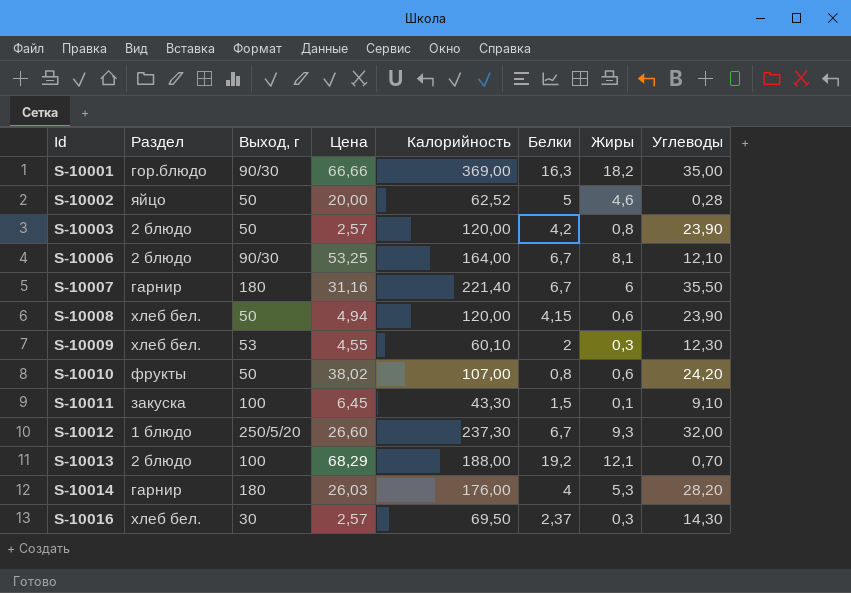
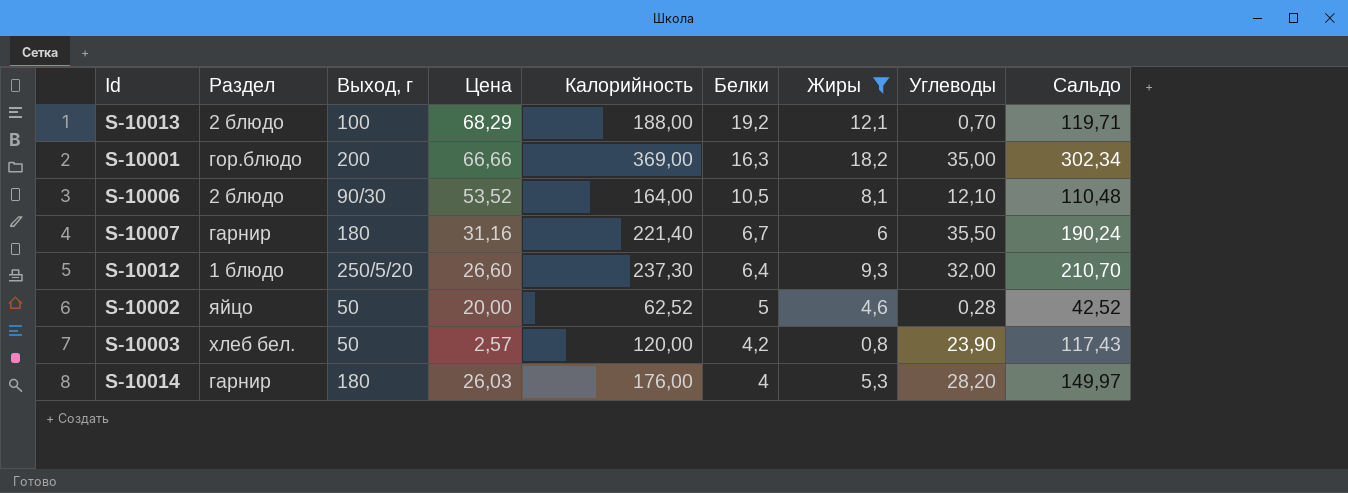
filter: none -> Жиры >= 0,8
row order: Id ascending -> Белки descending
column Сальдо | formula: none -> [Калорийность] - [Цена]
S-10001 | Выход, г: 90/30 -> 200
S-10006 | Цена: 53,25 -> 53,52
S-10006 | Белки: 6,7 -> 10,5
S-10012 | Белки: 6,7 -> 6,4
S-10003 | Раздел: 2 блюдо -> хлеб бел.

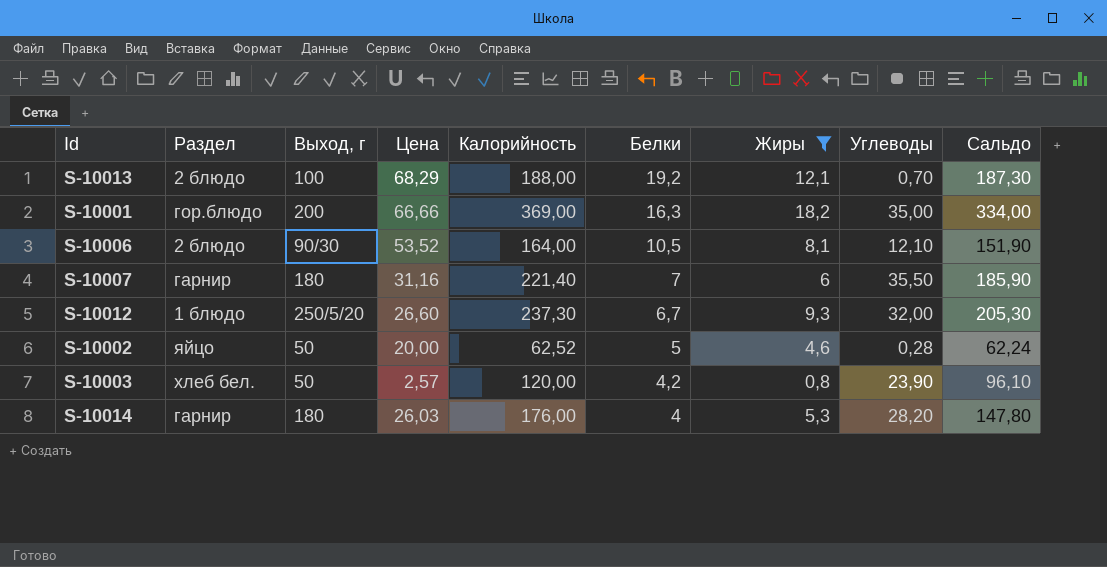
column Сальдо | formula: [Калорийность] - [Цена] -> [Калорийность] - [Углеводы]
S-10007 | Белки: 6,7 -> 7
S-10012 | Белки: 6,4 -> 6,7

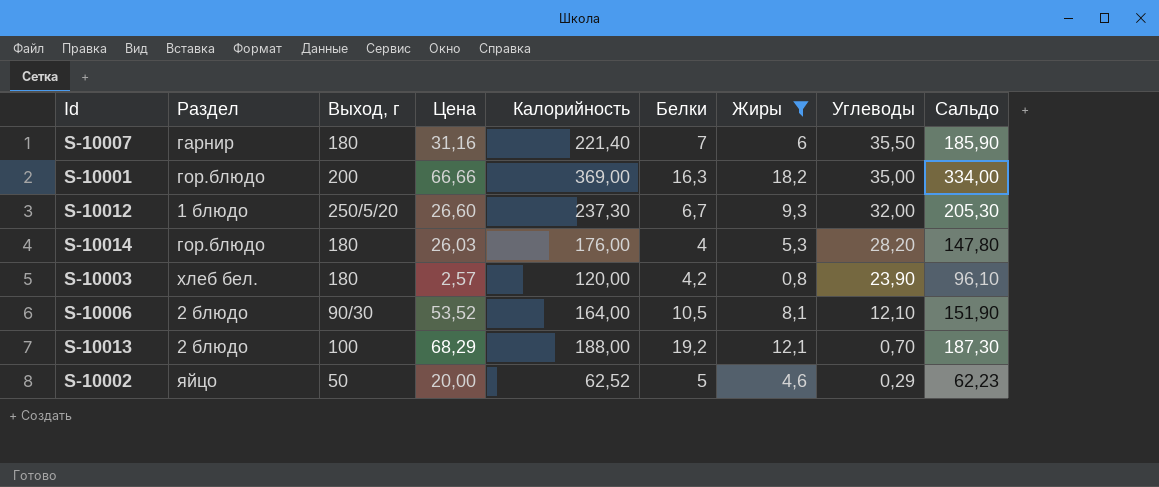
row order: Белки descending -> Углеводы descending
S-10014 | Раздел: гарнир -> гор.блюдо
S-10003 | Выход, г: 50 -> 180
S-10002 | Углеводы: 0,28 -> 0,29
S-10002 | Сальдо: 62,24 -> 62,23

